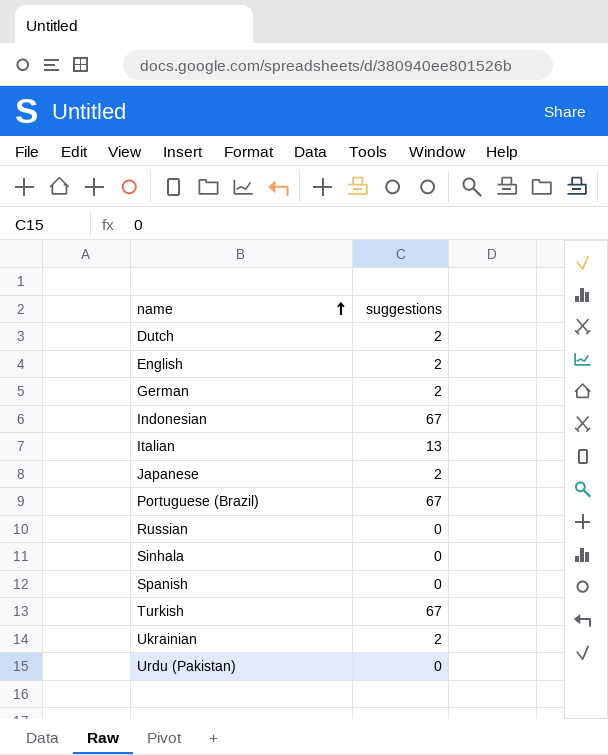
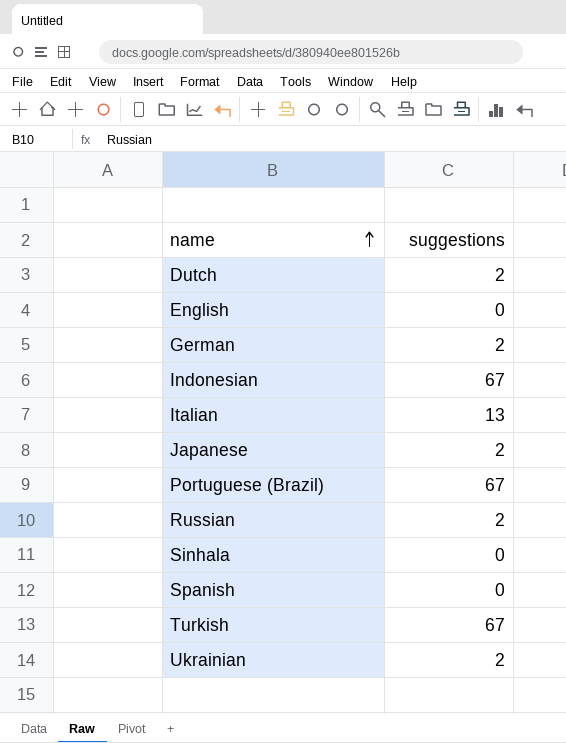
row Urdu (Pakistan): 0 -> none
English | suggestions: 2 -> 0
Russian | suggestions: 0 -> 2

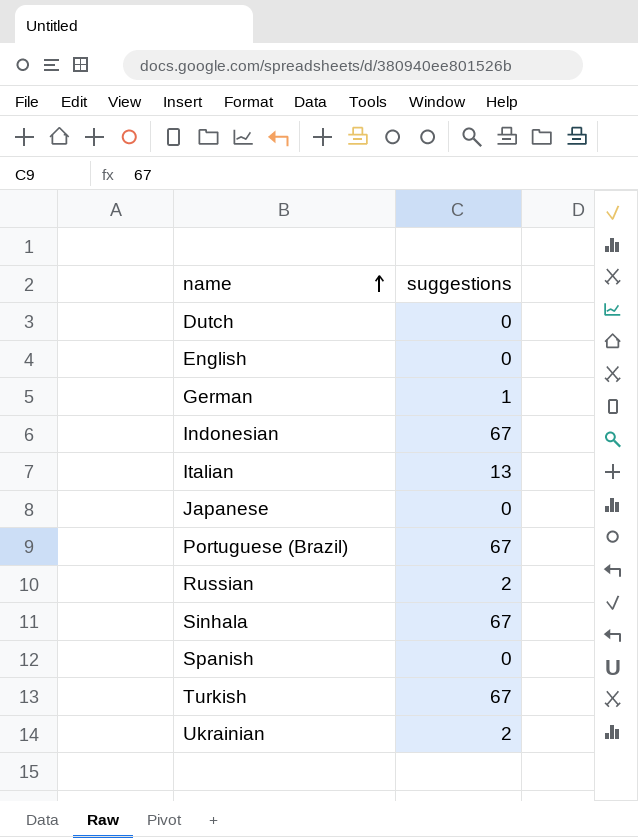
Dutch | suggestions: 2 -> 0
German | suggestions: 2 -> 1
Japanese | suggestions: 2 -> 0
Sinhala | suggestions: 0 -> 67

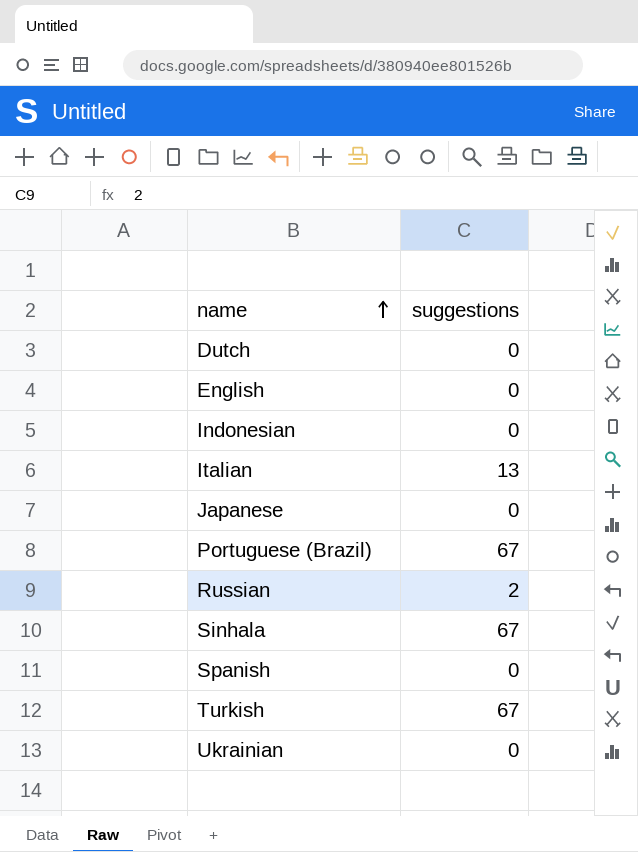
row German: 1 -> none
Indonesian | suggestions: 67 -> 0
Ukrainian | suggestions: 2 -> 0

